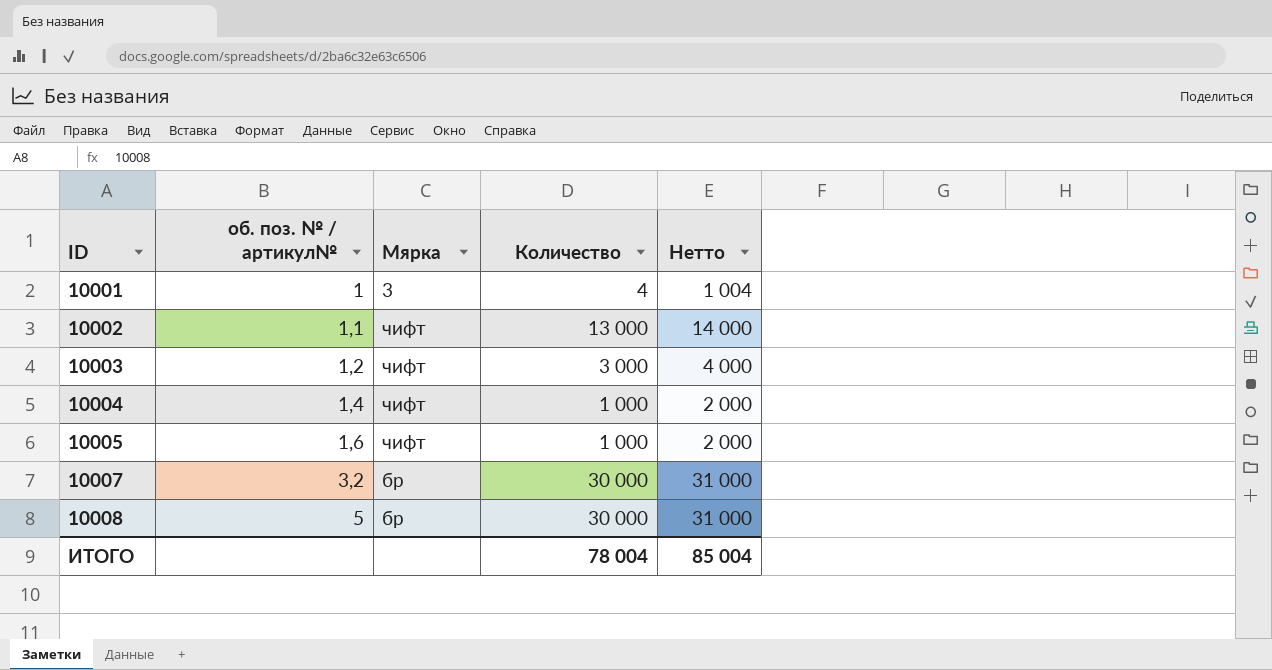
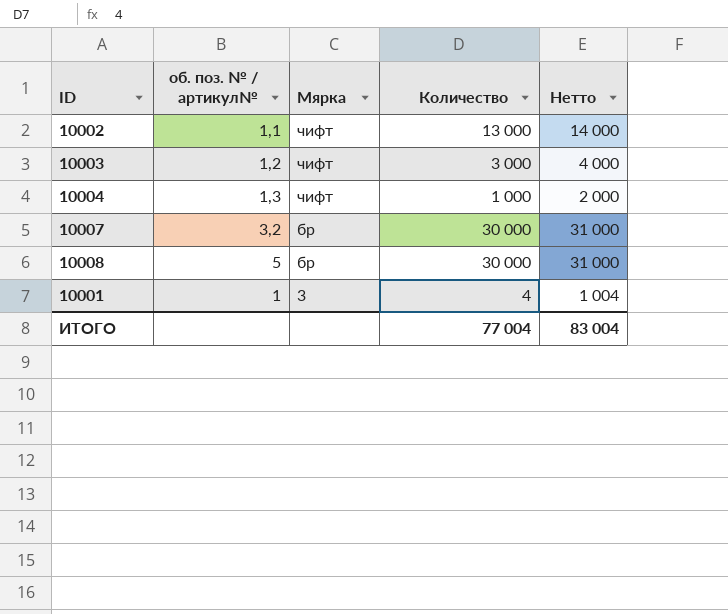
row order: ID ascending -> Мярка descending
row 10005: 1,6 | чифт | 1 000 | 2 000 -> none
10004 | об. поз. № / артикул№: 1,4 -> 1,3
ИТОГО | Количество: 78 004 -> 77 004
ИТОГО | Нетто: 85 004 -> 83 004

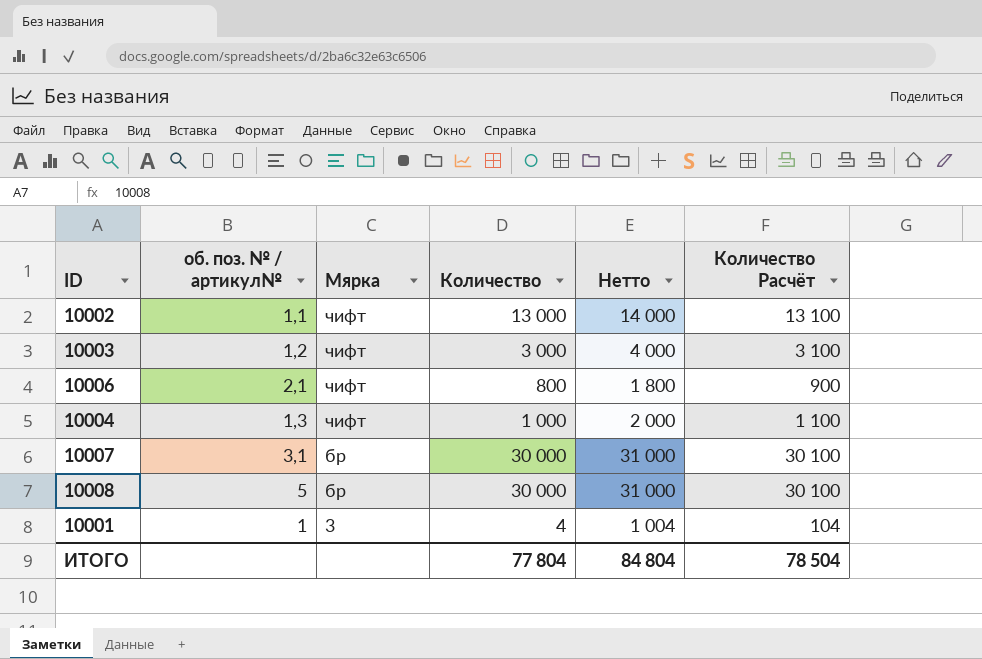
column Количество Расчёт | formula: none -> [Количество] + 100
row 10006: none -> 2,1 | чифт | 800 | 1 800 | 900
10007 | об. поз. № / артикул№: 3,2 -> 3,1
ИТОГО | Количество: 77 004 -> 77 804
ИТОГО | Нетто: 83 004 -> 84 804

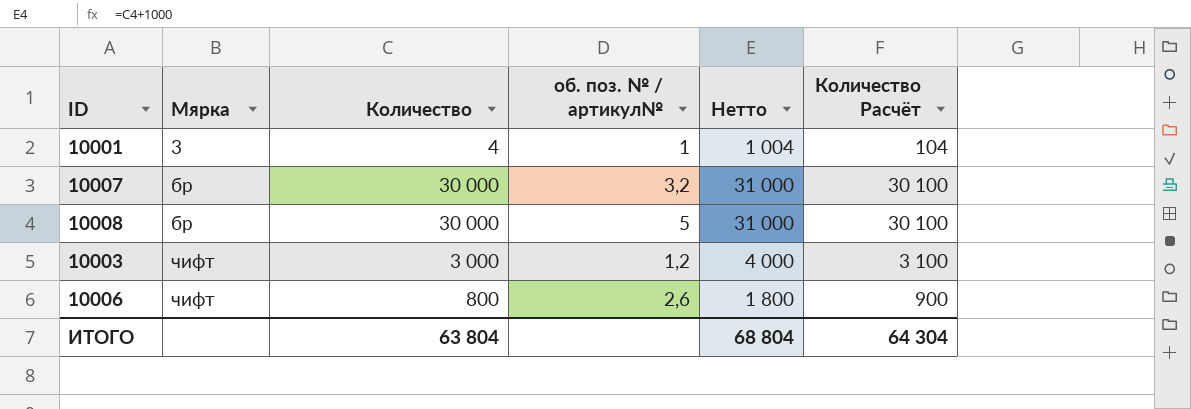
row order: Мярка descending -> Мярка ascending
column об. поз. № / артикул№ | position: 2 -> 4
row 10002: 1,1 | чифт | 13 000 | 14 000 | 13 100 -> none
row 10004: 1,3 | чифт | 1 000 | 2 000 | 1 100 -> none
10007 | об. поз. № / артикул№: 3,1 -> 3,2
10006 | об. поз. № / артикул№: 2,1 -> 2,6
ИТОГО | Количество: 77 804 -> 63 804
ИТОГО | Нетто: 84 804 -> 68 804
ИТОГО | Количество Расчёт: 78 504 -> 64 304

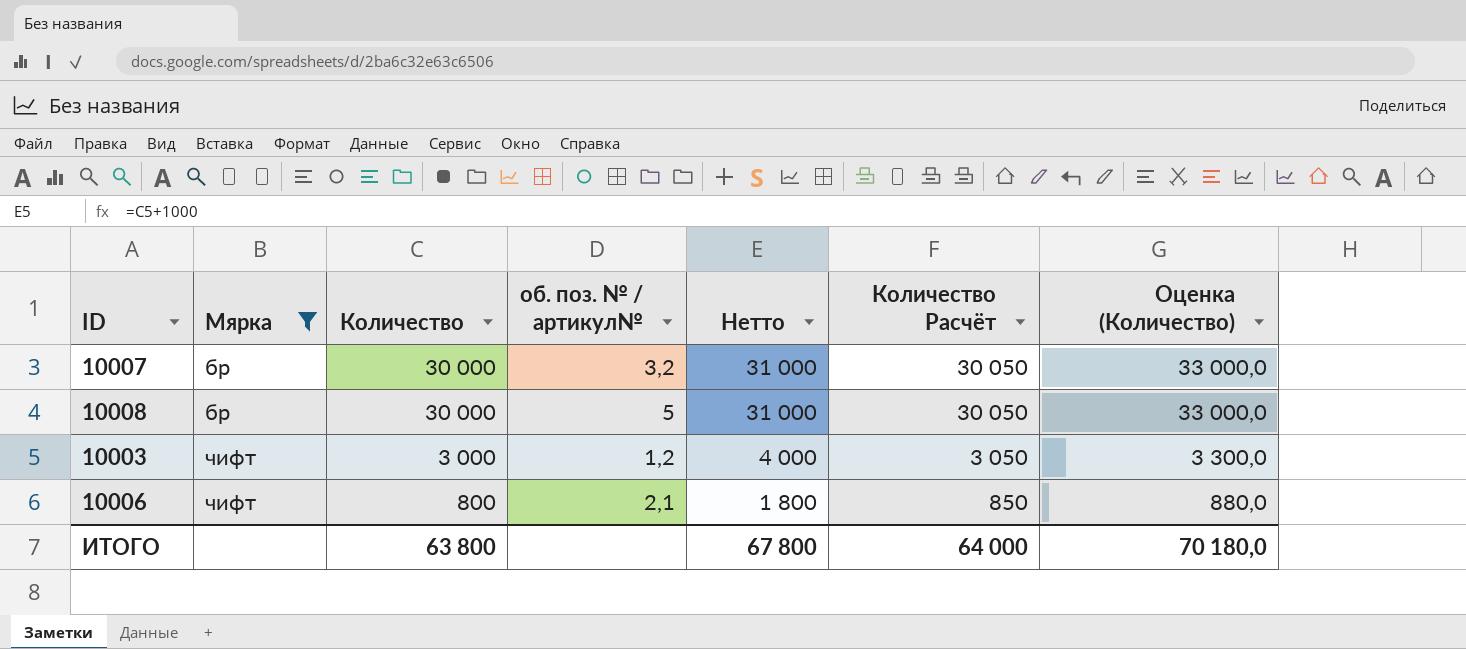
filter: none -> Мярка != 3
column Количество Расчёт | formula: [Количество] + 100 -> [Количество] + 50
column Оценка (Количество) | formula: none -> [Количество] * 1,1
10006 | об. поз. № / артикул№: 2,6 -> 2,1
ИТОГО | Количество: 63 804 -> 63 800
ИТОГО | Нетто: 68 804 -> 67 800
ИТОГО | Количество Расчёт: 64 304 -> 64 000

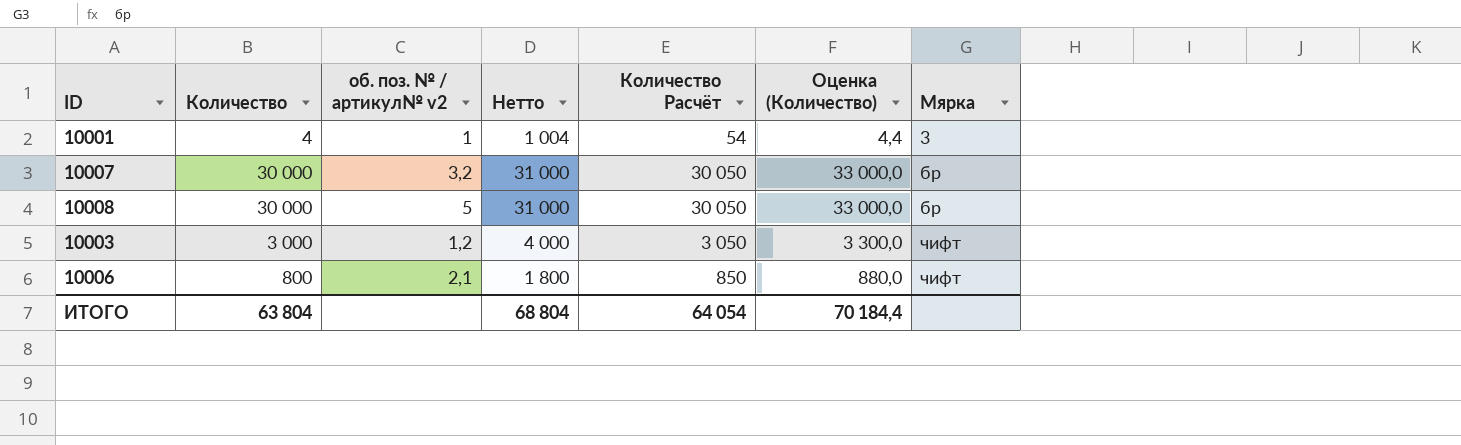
filter: Мярка != 3 -> none
column name: об. поз. № / артикул№ -> об. поз. № / артикул№ v2
column Мярка | position: 2 -> 7
ИТОГО | Количество: 63 800 -> 63 804
ИТОГО | Нетто: 67 800 -> 68 804
ИТОГО | Количество Расчёт: 64 000 -> 64 054
ИТОГО | Оценка (Количество): 70 180,0 -> 70 184,4

